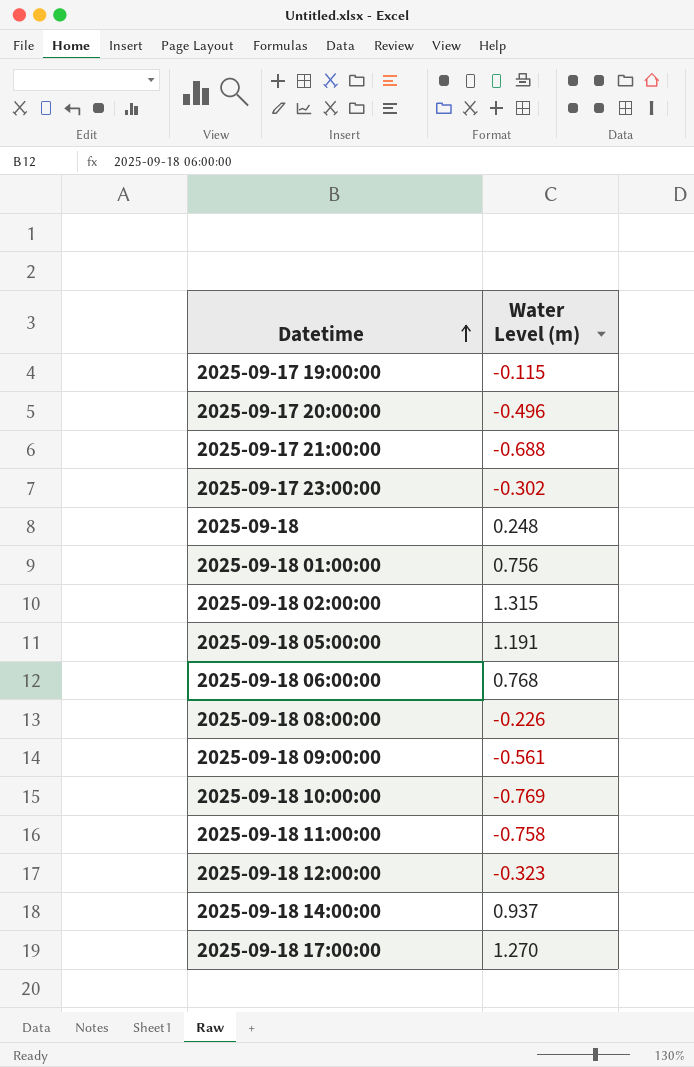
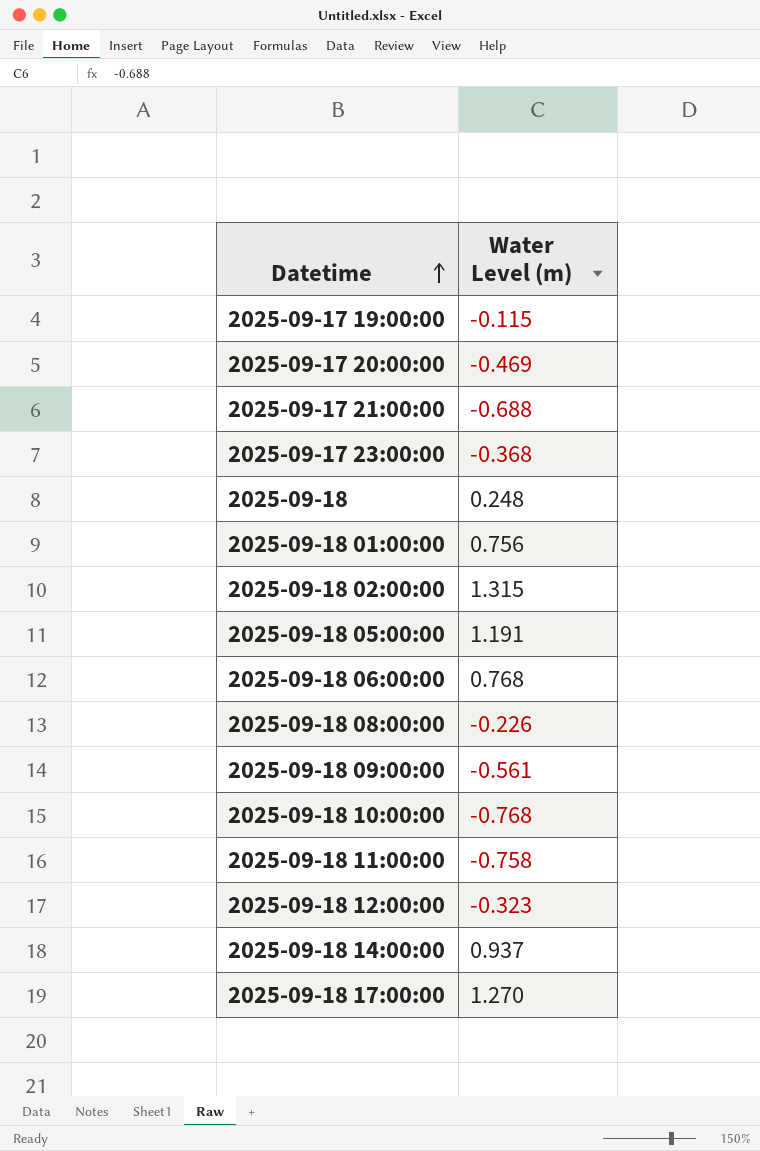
2025-09-17 20:00:00 | Water Level (m): -0.496 -> -0.469
2025-09-17 23:00:00 | Water Level (m): -0.302 -> -0.368
2025-09-18 10:00:00 | Water Level (m): -0.769 -> -0.768

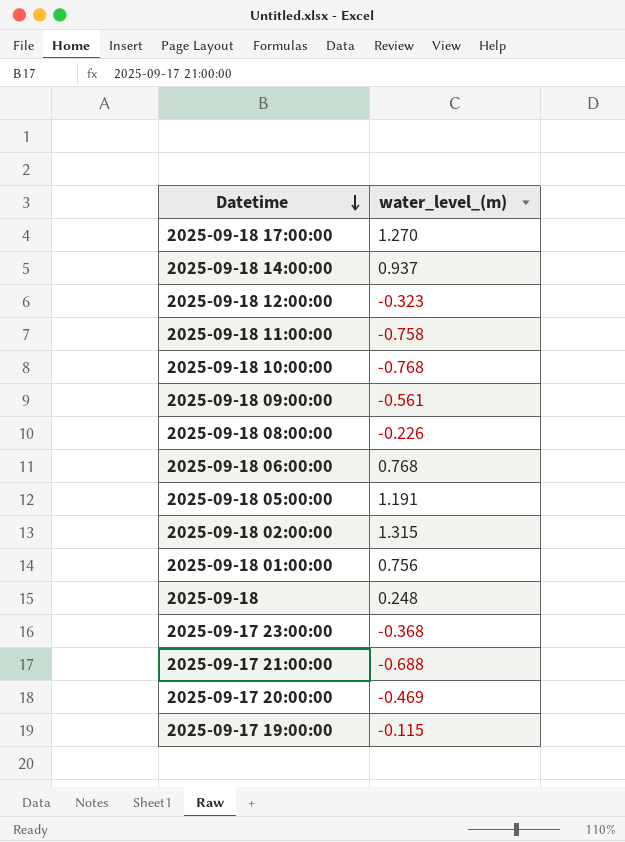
row order: Datetime ascending -> Datetime descending
column name: Water Level (m) -> water_level_(m)

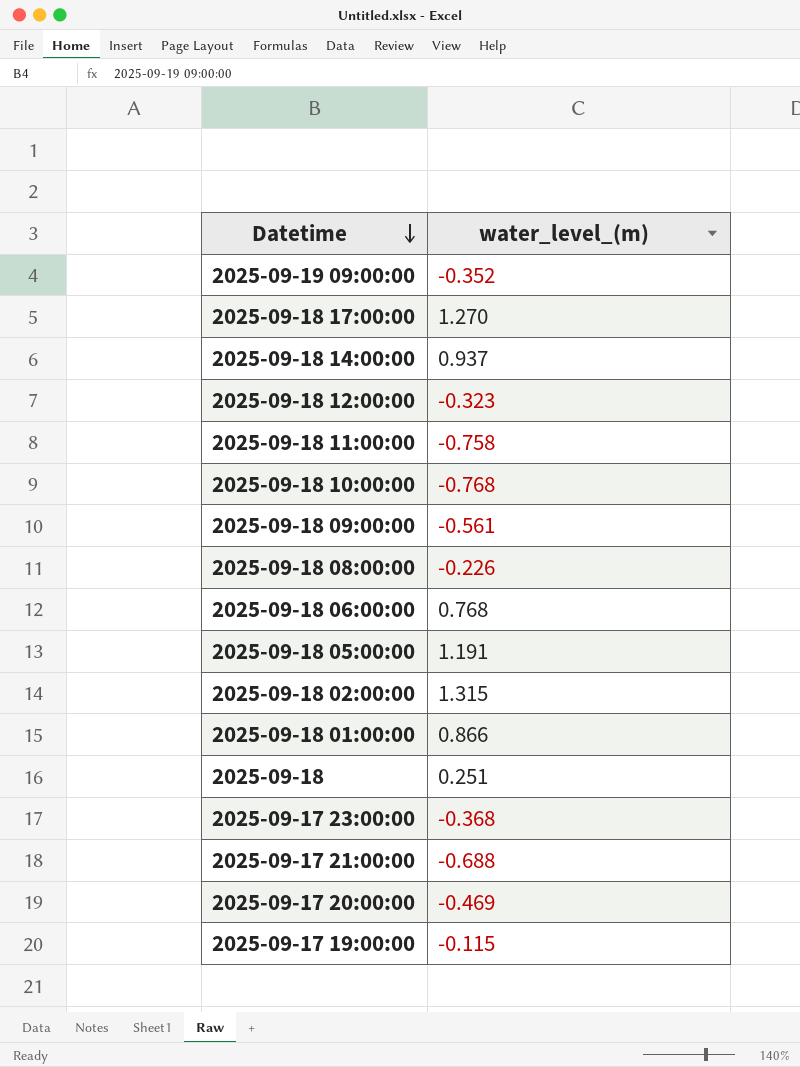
row 2025-09-19 09:00:00: none -> -0.352
2025-09-18 01:00:00 | water_level_(m): 0.756 -> 0.866
2025-09-18 | water_level_(m): 0.248 -> 0.251

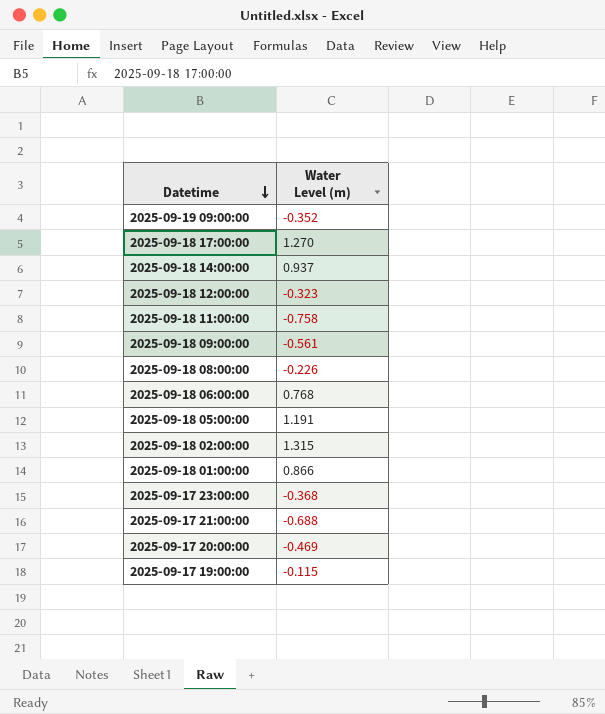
column name: water_level_(m) -> Water Level (m)
row 2025-09-18 10:00:00: -0.768 -> none
row 2025-09-18: 0.251 -> none

